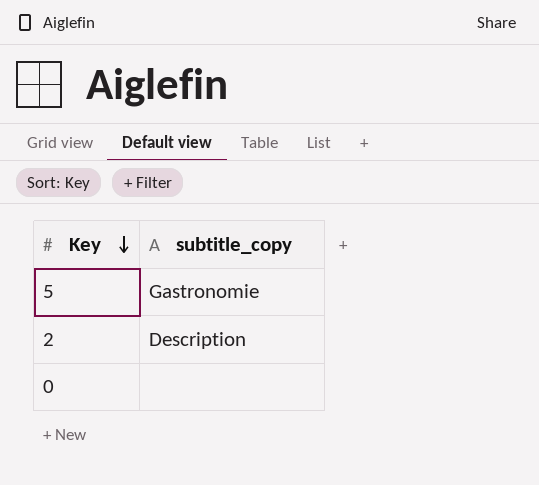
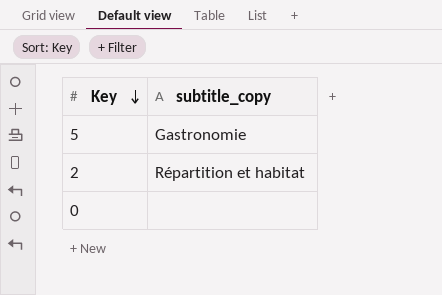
2 | subtitle_copy: Description -> Répartition et habitat

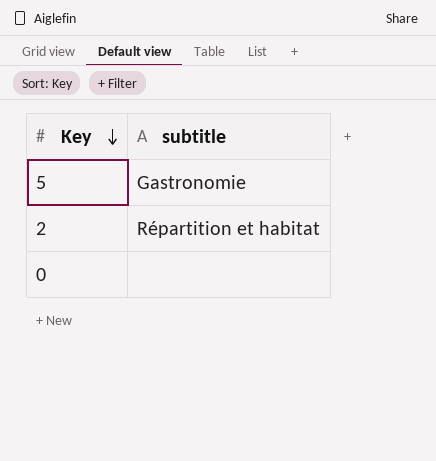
column name: subtitle_copy -> subtitle

